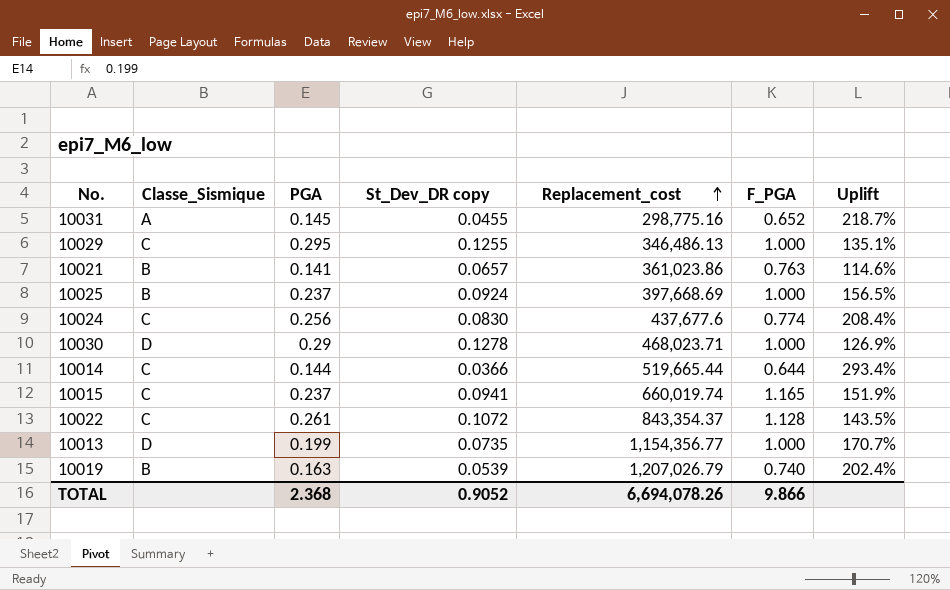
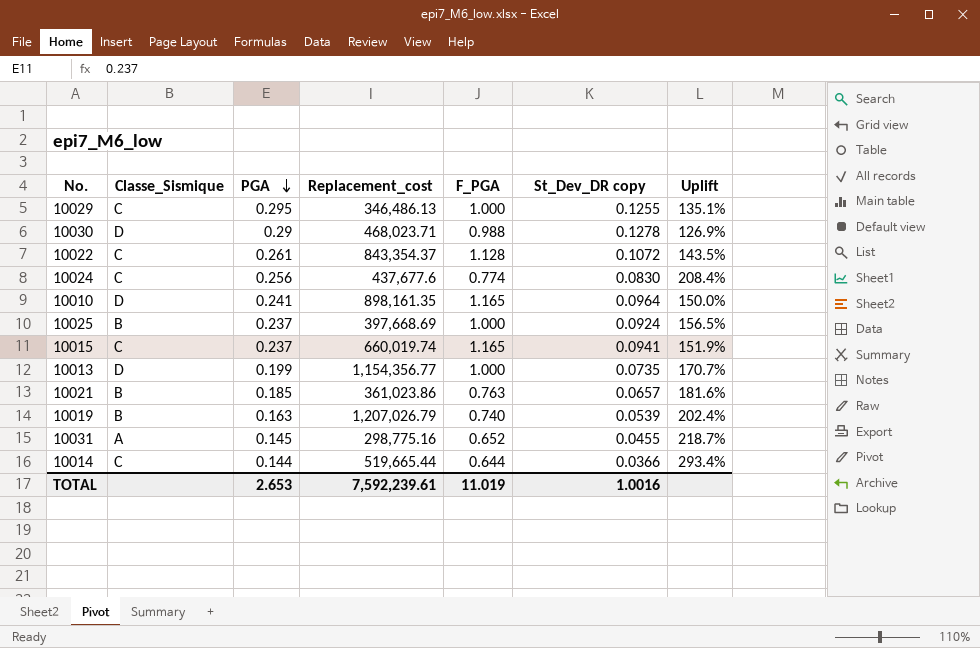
row order: Replacement_cost ascending -> PGA descending
column St_Dev_DR copy | position: 4 -> 6
10030 | F_PGA: 1.000 -> 0.988
row 10010: none -> D | 0.241 | 898,161.35 | 1.165 | 0.0964 | 150.0%
10021 | PGA: 0.141 -> 0.185
10021 | Uplift: 114.6% -> 181.6%
TOTAL | PGA: 2.368 -> 2.653
TOTAL | Replacement_cost: 6,694,078.26 -> 7,592,239.61
TOTAL | F_PGA: 9.866 -> 11.019
TOTAL | St_Dev_DR copy: 0.9052 -> 1.0016

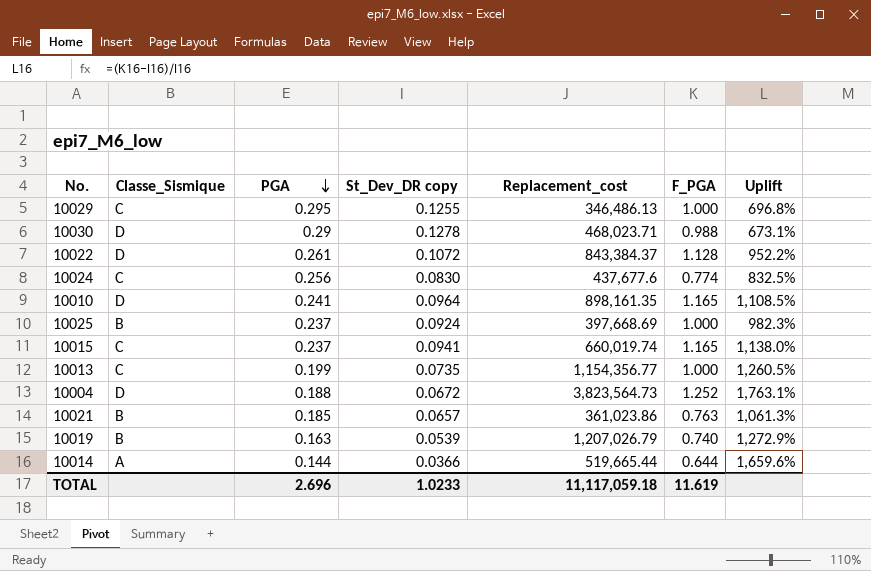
column St_Dev_DR copy | position: 6 -> 4
column Uplift | formula: ([PGA] - [St_Dev_DR copy]) / [St_Dev_DR copy] -> ([F_PGA] - [St_Dev_DR copy]) / [St_Dev_DR copy]
row 10031: A | 0.145 | 298,775.16 | 0.652 | 0.0455 | 218.7% -> none
10022 | Classe_Sismique: C -> D
10022 | Replacement_cost: 843,354.37 -> 843,384.37
10013 | Classe_Sismique: D -> C
row 10004: none -> D | 0.188 | 0.0672 | 3,823,564.73 | 1.252 | 1,763.1%
10014 | Classe_Sismique: C -> A
TOTAL | PGA: 2.653 -> 2.696
TOTAL | St_Dev_DR copy: 1.0016 -> 1.0233
TOTAL | Replacement_cost: 7,592,239.61 -> 11,117,059.18
TOTAL | F_PGA: 11.019 -> 11.619

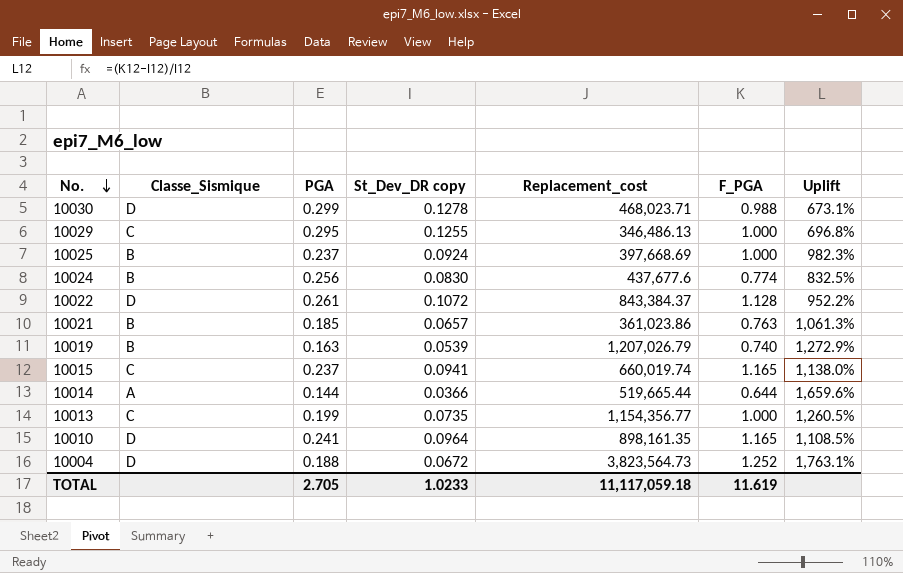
row order: PGA descending -> No. descending
10030 | PGA: 0.29 -> 0.299
10024 | Classe_Sismique: C -> B
TOTAL | PGA: 2.696 -> 2.705

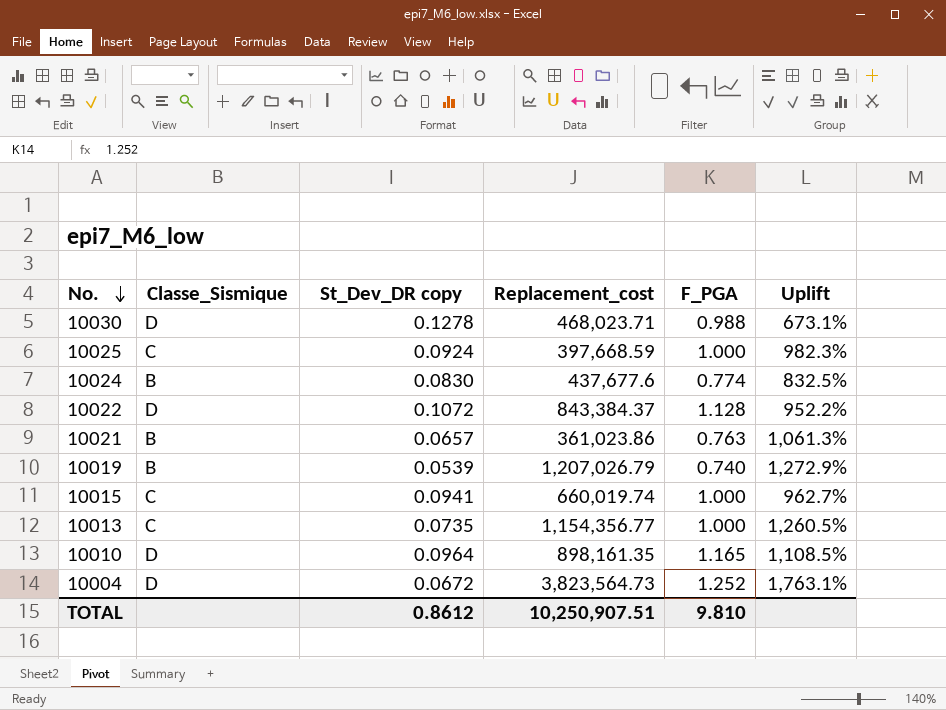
column PGA | position: 3 -> none
row 10029: C | 0.295 | 0.1255 | 346,486.13 | 1.000 | 696.8% -> none
row 10014: A | 0.144 | 0.0366 | 519,665.44 | 0.644 | 1,659.6% -> none
10025 | Classe_Sismique: B -> C
10025 | Replacement_cost: 397,668.69 -> 397,668.59
10015 | F_PGA: 1.165 -> 1.000
10015 | Uplift: 1,138.0% -> 962.7%
TOTAL | St_Dev_DR copy: 1.0233 -> 0.8612
TOTAL | Replacement_cost: 11,117,059.18 -> 10,250,907.51
TOTAL | F_PGA: 11.619 -> 9.810

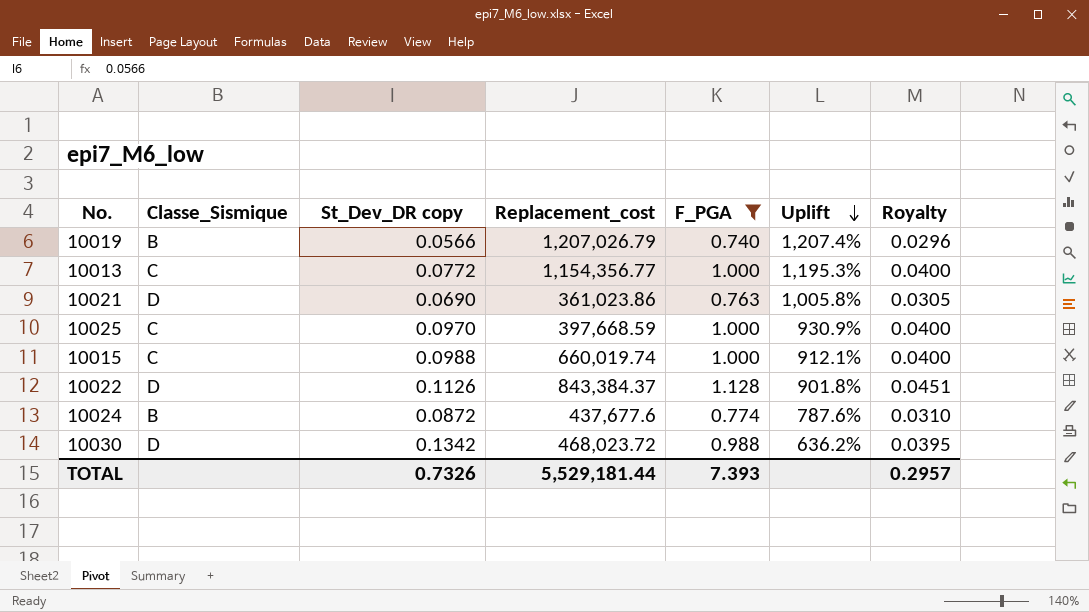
filter: none -> F_PGA <= 1.128
row order: No. descending -> Uplift descending
column Royalty | formula: none -> [F_PGA] * 0.04
10019 | St_Dev_DR copy: 0.0539 -> 0.0566
10019 | Uplift: 1,272.9% -> 1,207.4%
10013 | St_Dev_DR copy: 0.0735 -> 0.0772
10013 | Uplift: 1,260.5% -> 1,195.3%
10021 | Classe_Sismique: B -> D
10021 | St_Dev_DR copy: 0.0657 -> 0.0690
10021 | Uplift: 1,061.3% -> 1,005.8%
10025 | St_Dev_DR copy: 0.0924 -> 0.0970
10025 | Uplift: 982.3% -> 930.9%
10015 | St_Dev_DR copy: 0.0941 -> 0.0988
10015 | Uplift: 962.7% -> 912.1%
10022 | St_Dev_DR copy: 0.1072 -> 0.1126
10022 | Uplift: 952.2% -> 901.8%
10024 | St_Dev_DR copy: 0.0830 -> 0.0872
10024 | Uplift: 832.5% -> 787.6%
10030 | St_Dev_DR copy: 0.1278 -> 0.1342
10030 | Replacement_cost: 468,023.71 -> 468,023.72
10030 | Uplift: 673.1% -> 636.2%
TOTAL | St_Dev_DR copy: 0.8612 -> 0.7326
TOTAL | Replacement_cost: 10,250,907.51 -> 5,529,181.44
TOTAL | F_PGA: 9.810 -> 7.393

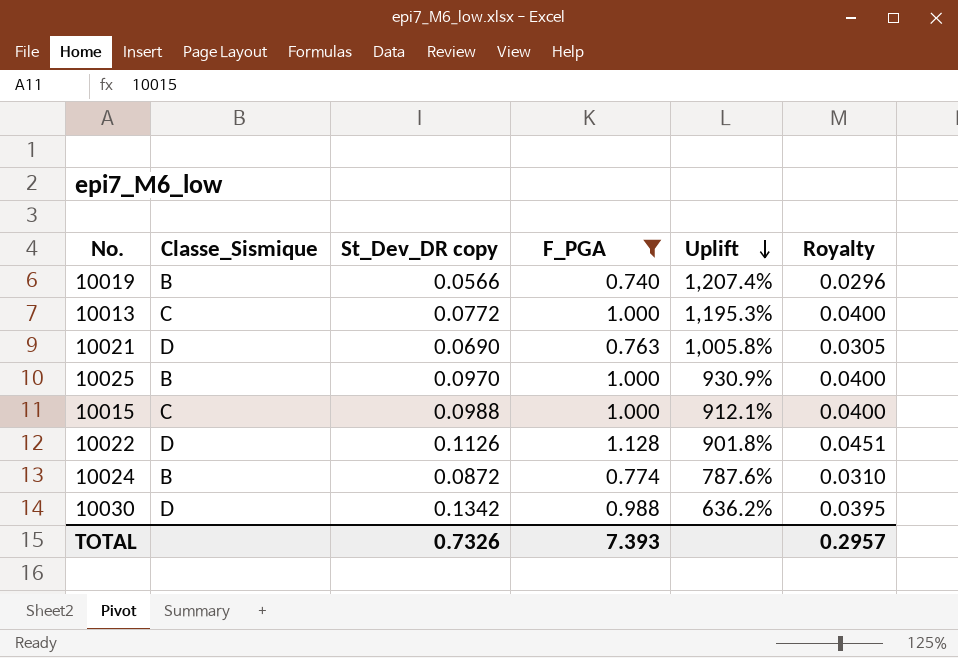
column Replacement_cost | position: 4 -> none
10025 | Classe_Sismique: C -> B

